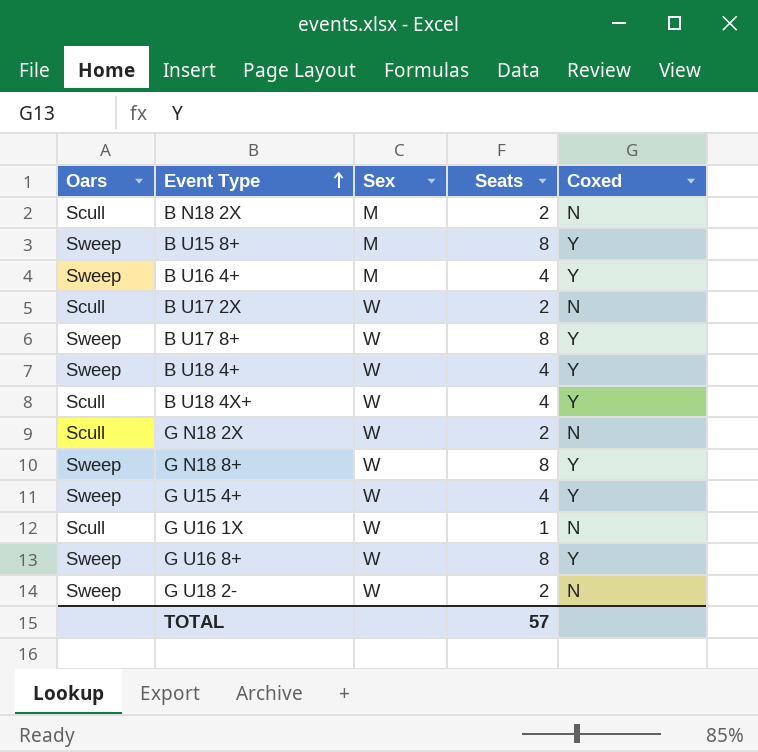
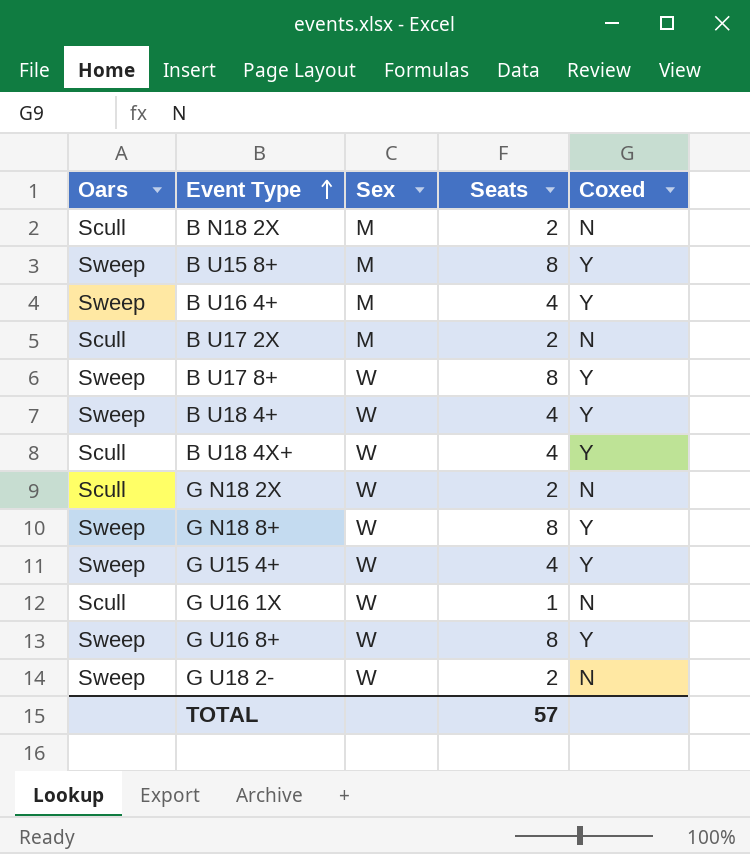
B U17 2X | Sex: W -> M

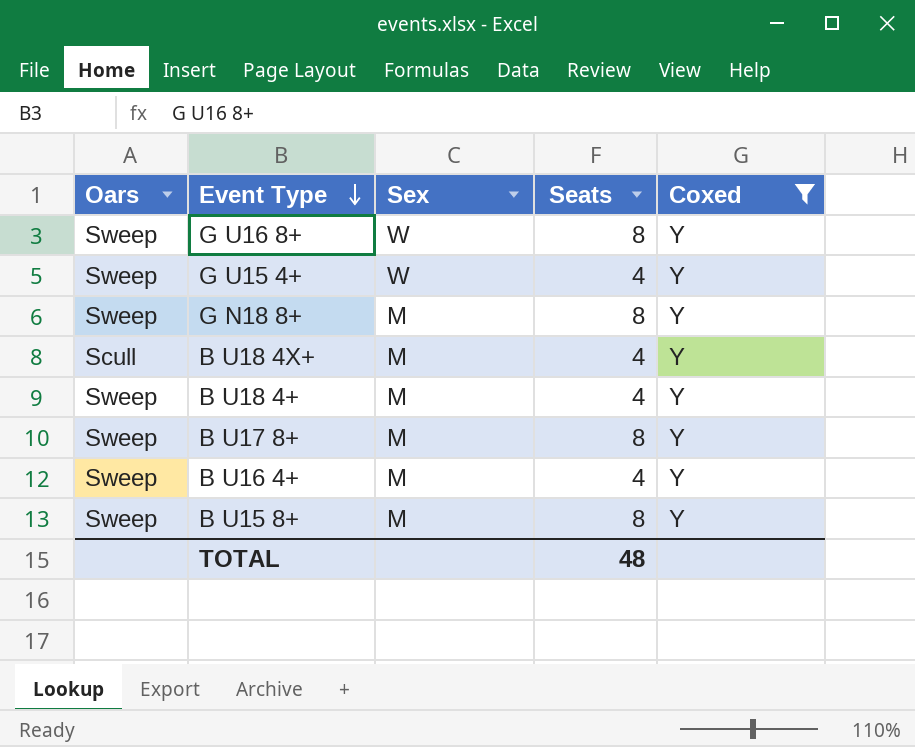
filter: none -> Coxed = Y
row order: Event Type ascending -> Event Type descending
G N18 8+ | Sex: W -> M
B U18 4X+ | Sex: W -> M
B U18 4+ | Sex: W -> M
B U17 8+ | Sex: W -> M
TOTAL | Seats: 57 -> 48

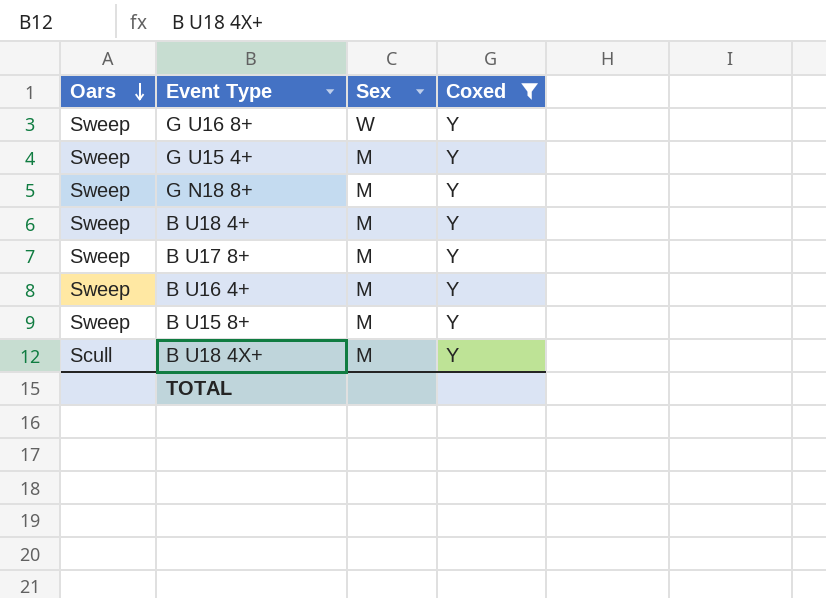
row order: Event Type descending -> Oars descending
column Seats | position: 4 -> none
G U15 4+ | Sex: W -> M

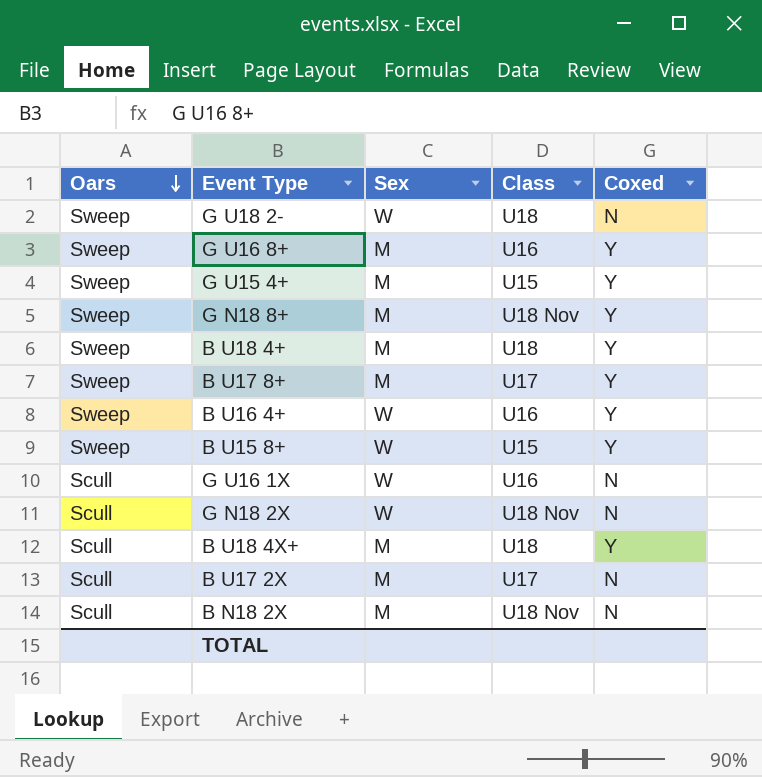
filter: Coxed = Y -> none
column Class | position: none -> 4
G U16 8+ | Sex: W -> M
B U16 4+ | Sex: M -> W
B U15 8+ | Sex: M -> W

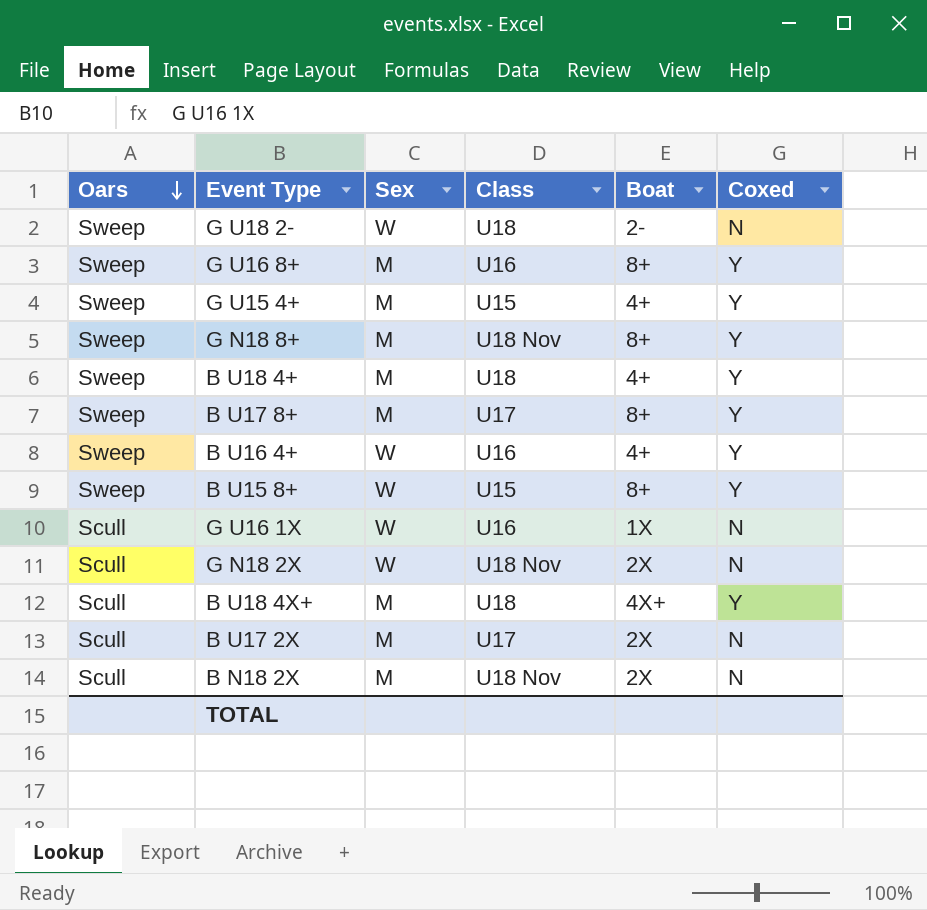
column Boat | position: none -> 5

